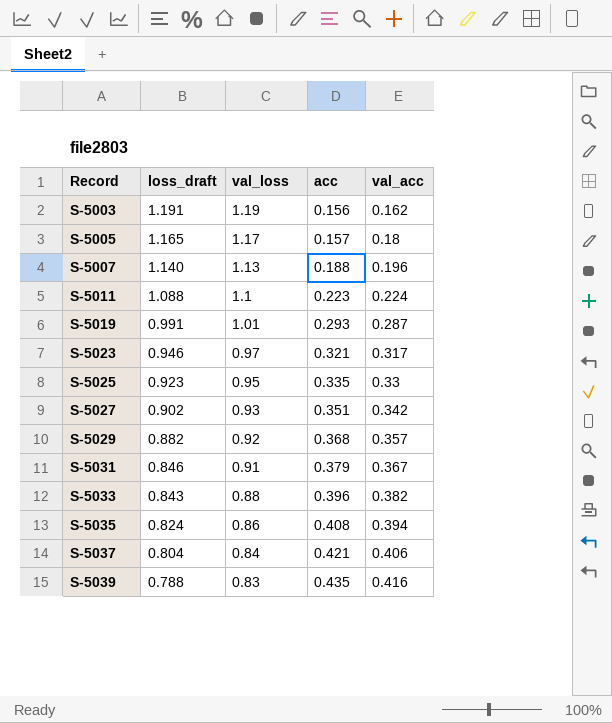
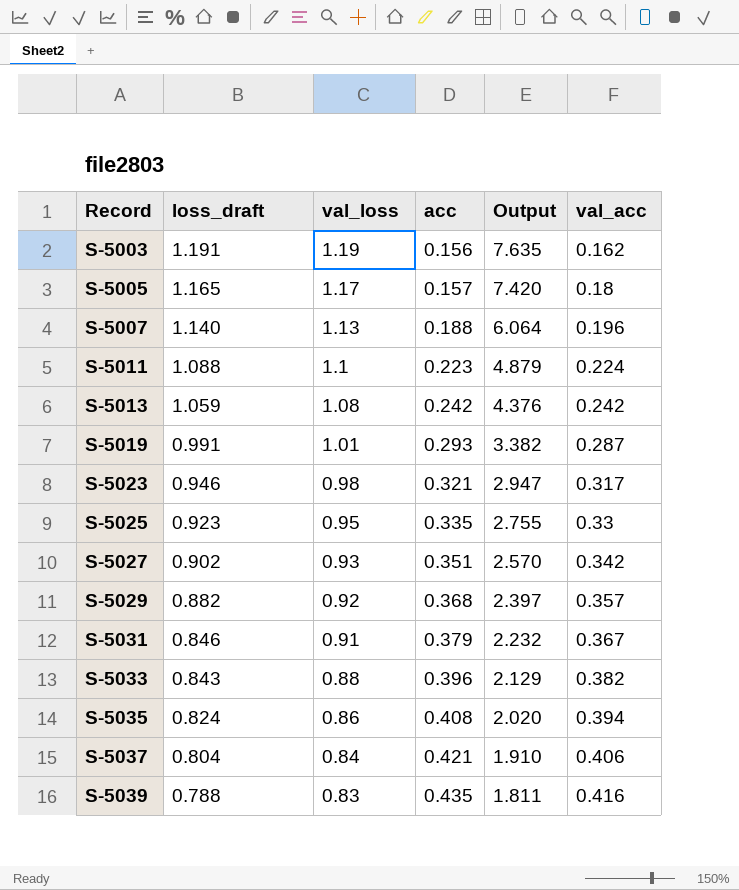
column Output | formula: none -> [loss_draft] / [acc]
row S-5013: none -> 1.059 | 1.08 | 0.242 | 4.376 | 0.242
S-5023 | val_loss: 0.97 -> 0.98

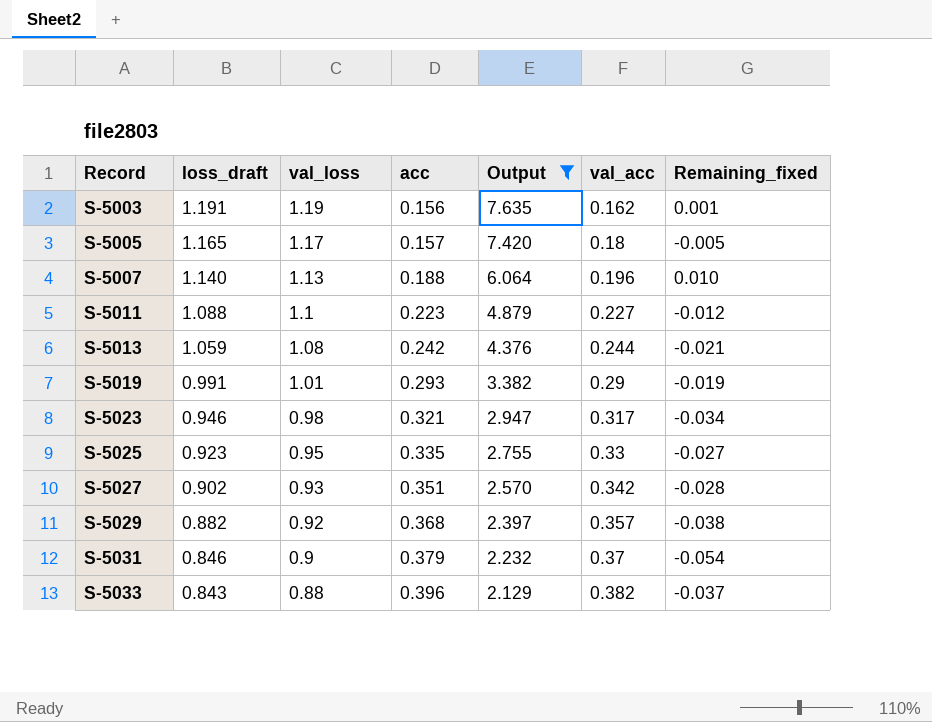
filter: none -> Output >= 2.129
column Remaining_fixed | formula: none -> [loss_draft] - [val_loss]
S-5011 | val_acc: 0.224 -> 0.227
S-5013 | val_acc: 0.242 -> 0.244
S-5019 | val_acc: 0.287 -> 0.29
S-5031 | val_loss: 0.91 -> 0.9
S-5031 | val_acc: 0.367 -> 0.37

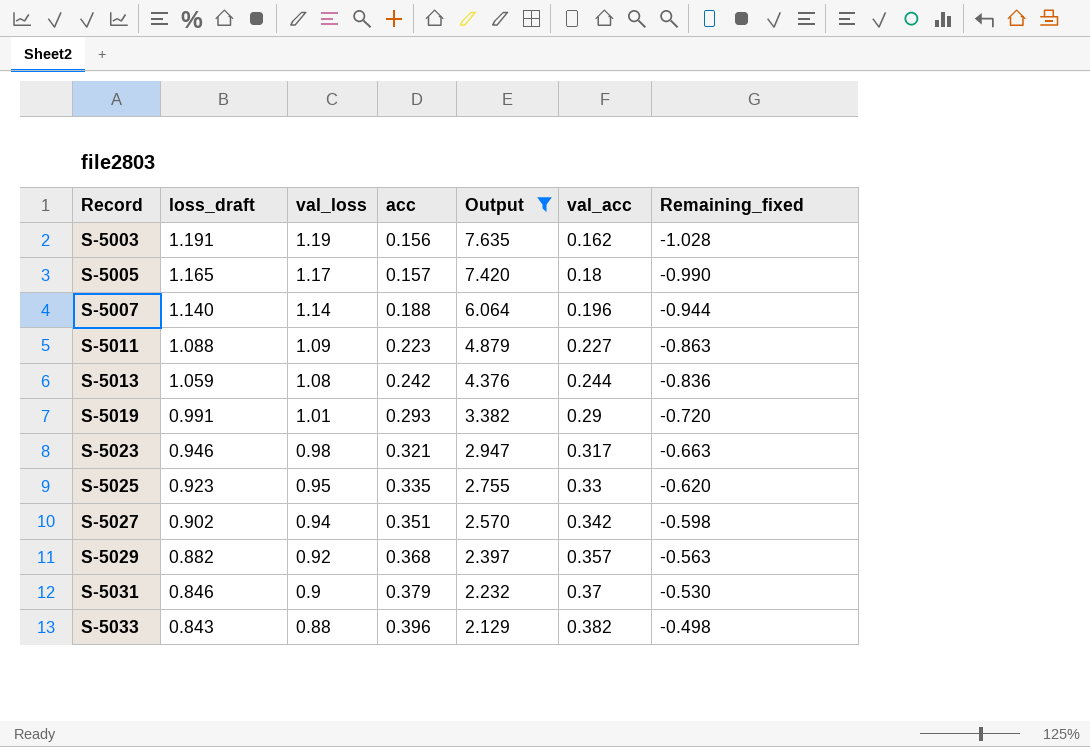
column Remaining_fixed | formula: [loss_draft] - [val_loss] -> [val_acc] - [val_loss]
S-5007 | val_loss: 1.13 -> 1.14
S-5011 | val_loss: 1.1 -> 1.09
S-5027 | val_loss: 0.93 -> 0.94

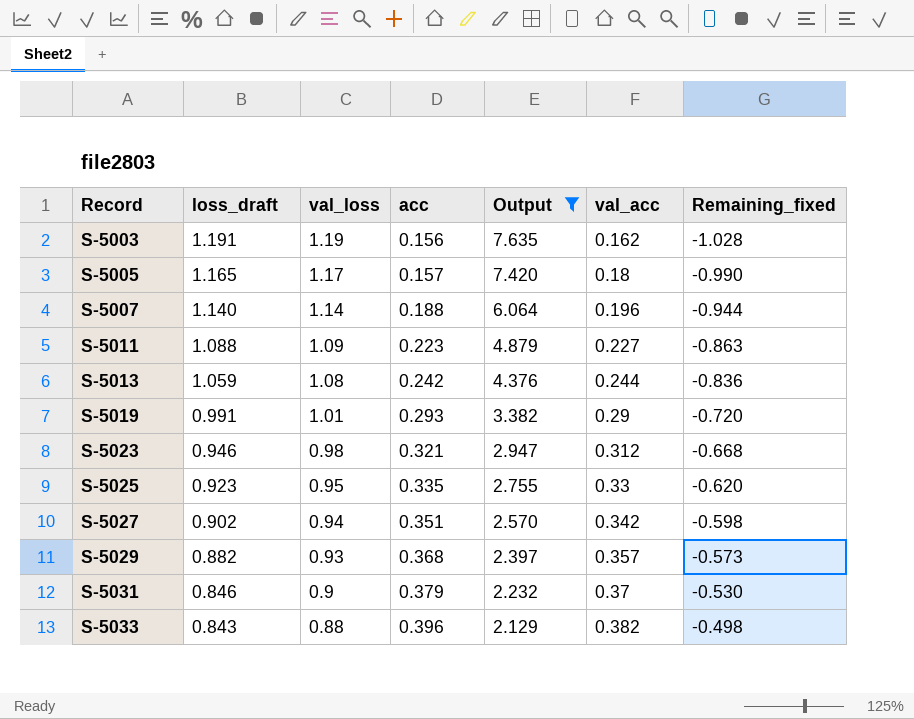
S-5023 | val_acc: 0.317 -> 0.312
S-5023 | Remaining_fixed: -0.663 -> -0.668
S-5029 | val_loss: 0.92 -> 0.93
S-5029 | Remaining_fixed: -0.563 -> -0.573

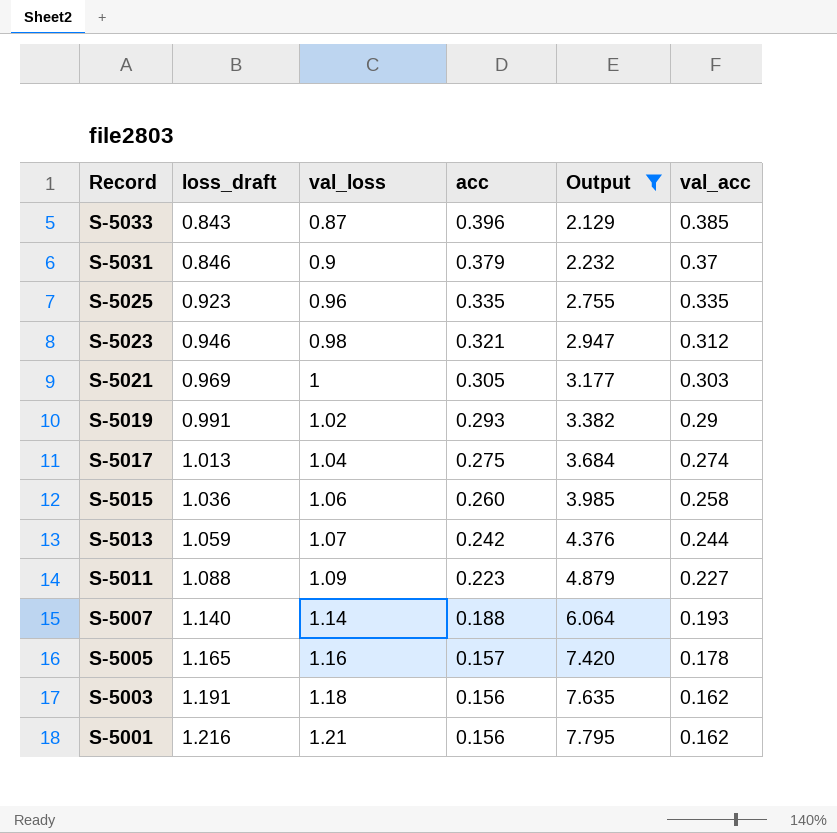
row order: Record ascending -> Record descending
column Remaining_fixed | formula: [val_acc] - [val_loss] -> none
row S-5027: 0.902 | 0.94 | 0.351 | 2.570 | 0.342 | -0.598 -> none
row S-5029: 0.882 | 0.93 | 0.368 | 2.397 | 0.357 | -0.573 -> none
S-5033 | val_loss: 0.88 -> 0.87
S-5033 | val_acc: 0.382 -> 0.385
S-5025 | val_loss: 0.95 -> 0.96
S-5025 | val_acc: 0.33 -> 0.335
row S-5021: none -> 0.969 | 1 | 0.305 | 3.177 | 0.303
S-5019 | val_loss: 1.01 -> 1.02
row S-5017: none -> 1.013 | 1.04 | 0.275 | 3.684 | 0.274
row S-5015: none -> 1.036 | 1.06 | 0.260 | 3.985 | 0.258
S-5013 | val_loss: 1.08 -> 1.07
S-5007 | val_acc: 0.196 -> 0.193
S-5005 | val_loss: 1.17 -> 1.16
S-5005 | val_acc: 0.18 -> 0.178
S-5003 | val_loss: 1.19 -> 1.18
row S-5001: none -> 1.216 | 1.21 | 0.156 | 7.795 | 0.162

